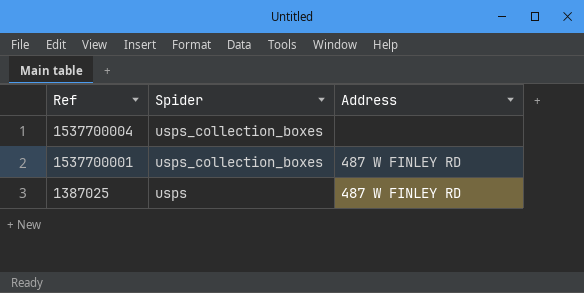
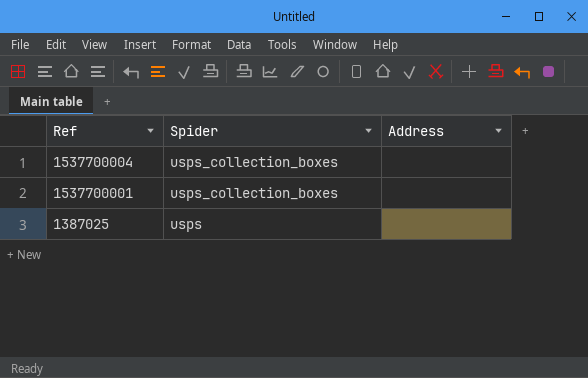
1537700001 | Address: 487 W FINLEY RD -> none
1387025 | Address: 487 W FINLEY RD -> none

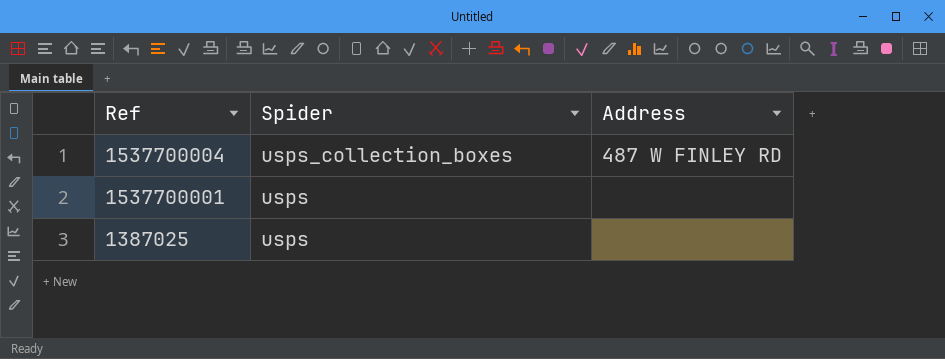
1537700004 | Address: none -> 487 W FINLEY RD
1537700001 | Spider: usps_collection_boxes -> usps

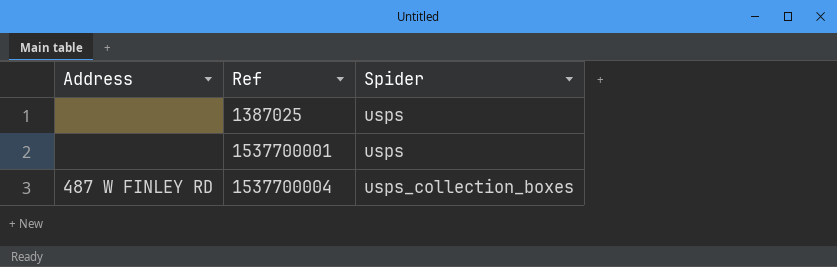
row order: Ref descending -> Ref ascending
column Address | position: 3 -> 1

